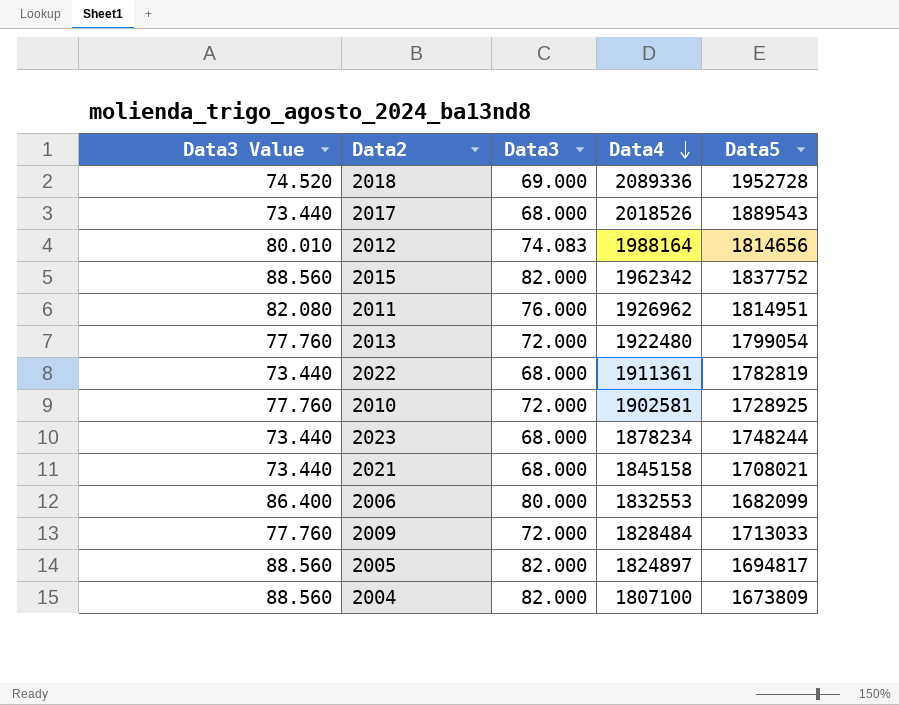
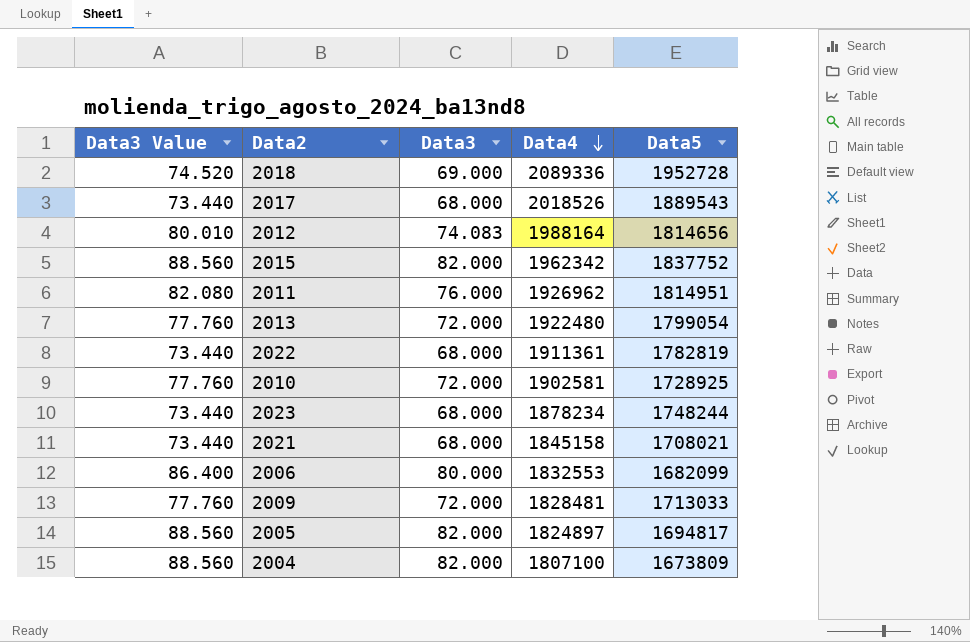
2009 | Data4: 1828484 -> 1828481

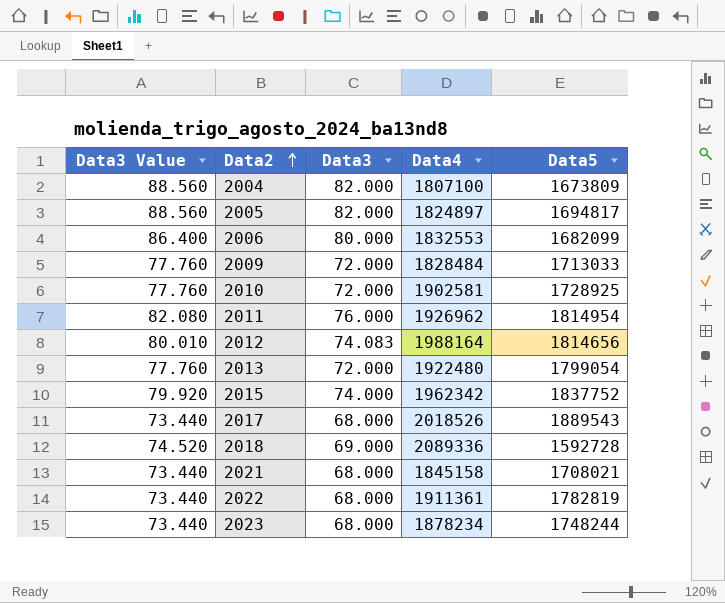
row order: Data4 descending -> Data2 ascending
2009 | Data4: 1828481 -> 1828484
2011 | Data5: 1814951 -> 1814954
2015 | Data3 Value: 88.560 -> 79.920
2015 | Data3: 82.000 -> 74.000
2018 | Data5: 1952728 -> 1592728

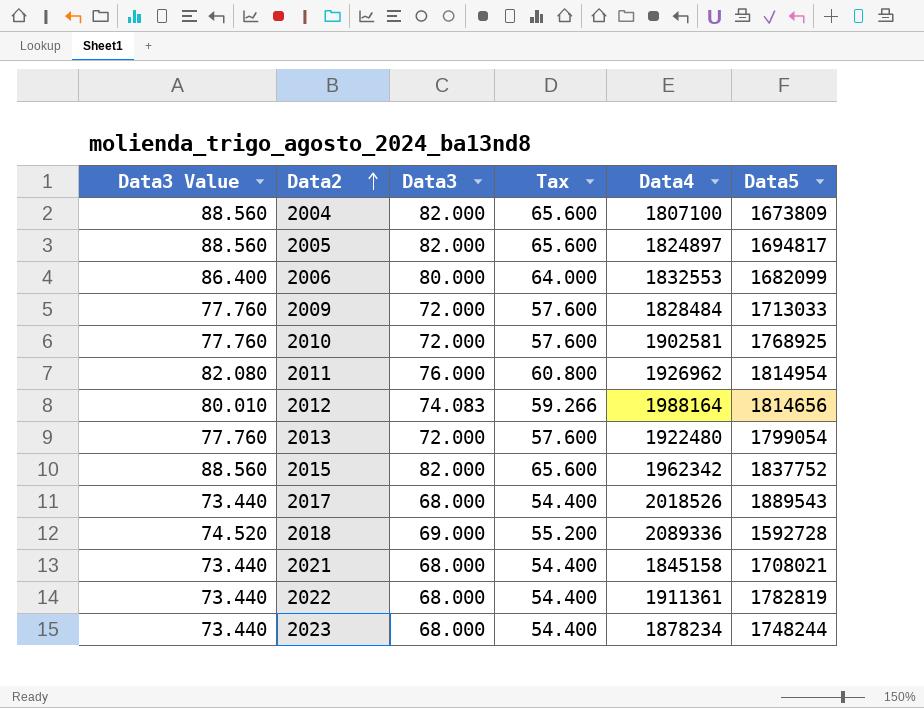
column Tax | formula: none -> [Data3] * 0.8
2010 | Data5: 1728925 -> 1768925
2015 | Data3 Value: 79.920 -> 88.560
2015 | Data3: 74.000 -> 82.000

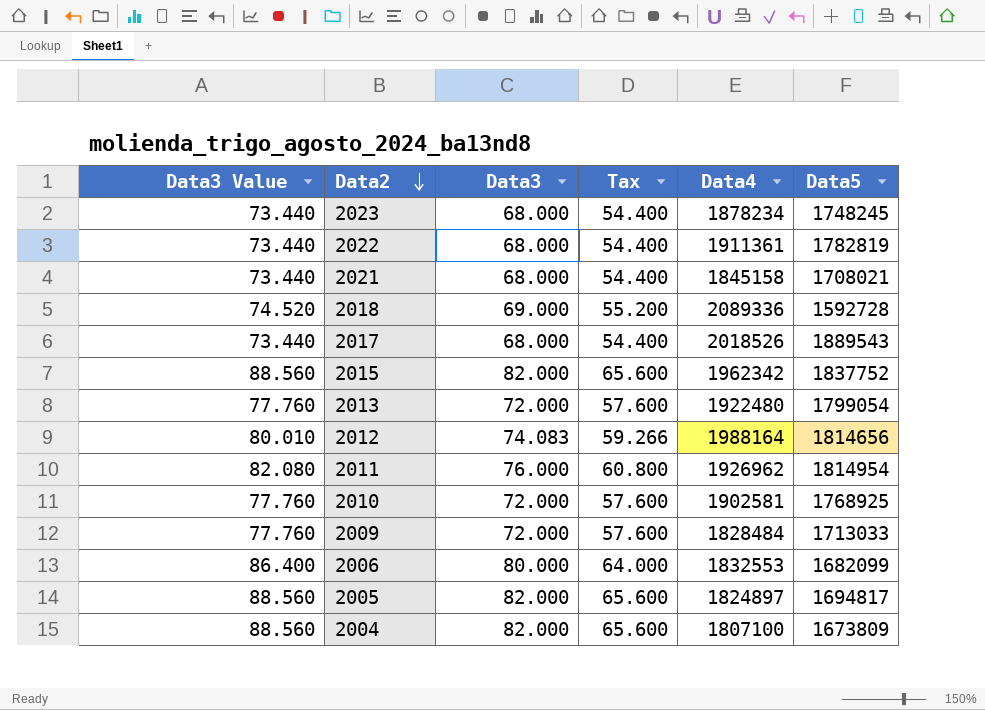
row order: Data2 ascending -> Data2 descending
2023 | Data5: 1748244 -> 1748245

